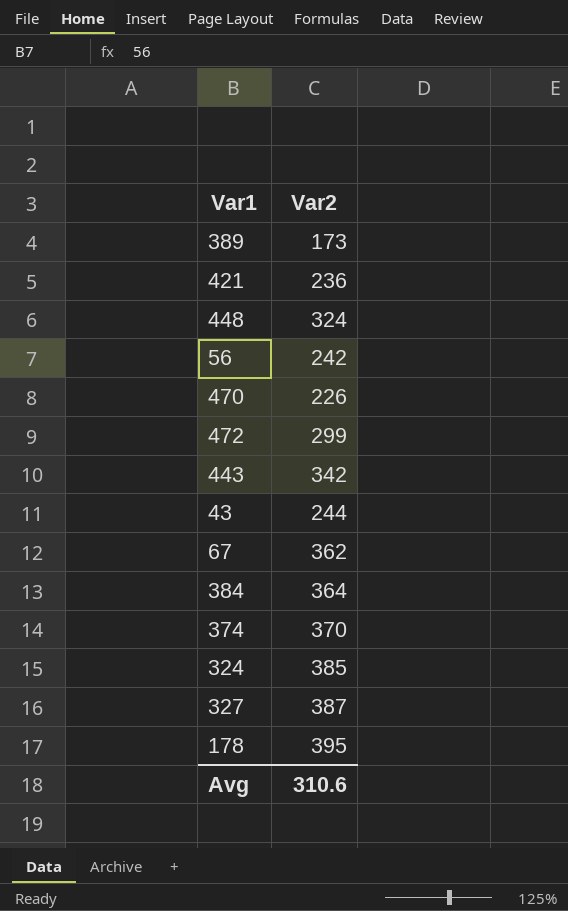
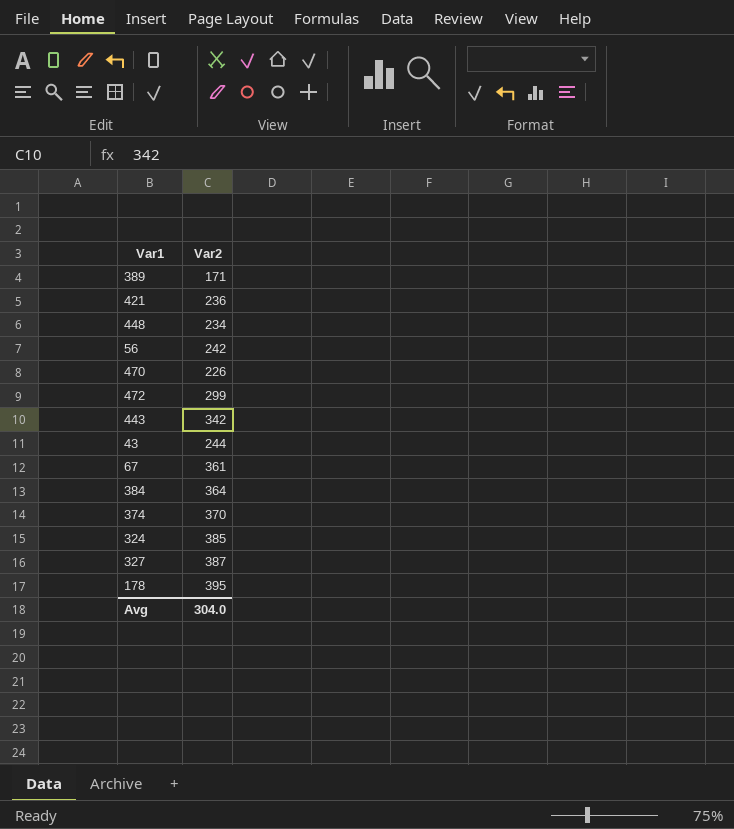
389 | Var2: 173 -> 171
448 | Var2: 324 -> 234
67 | Var2: 362 -> 361
Avg | Var2: 310.6 -> 304.0

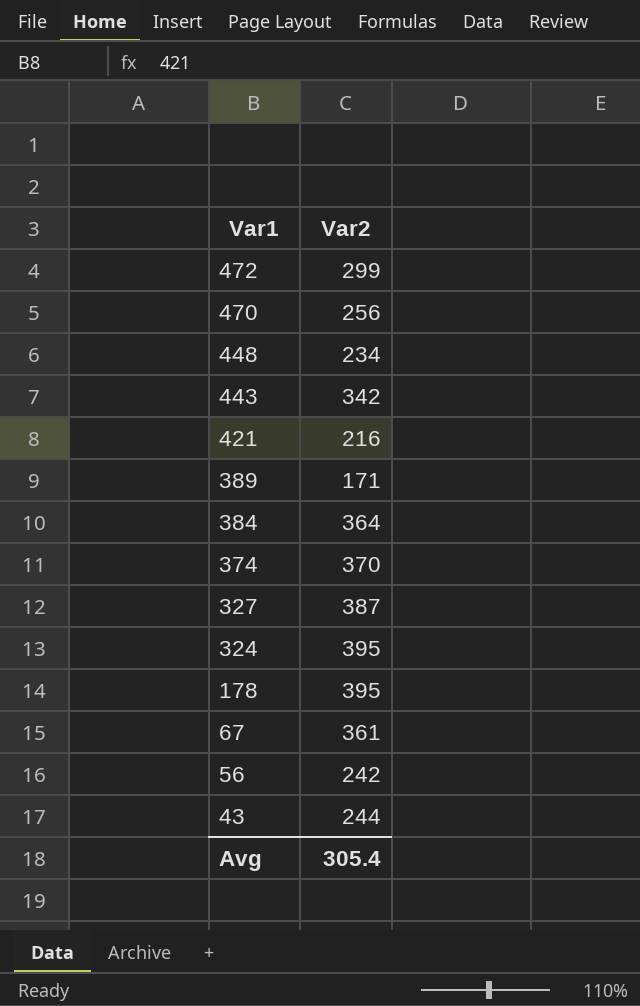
row order: none -> Var1 descending
470 | Var2: 226 -> 256
421 | Var2: 236 -> 216
324 | Var2: 385 -> 395
Avg | Var2: 304.0 -> 305.4

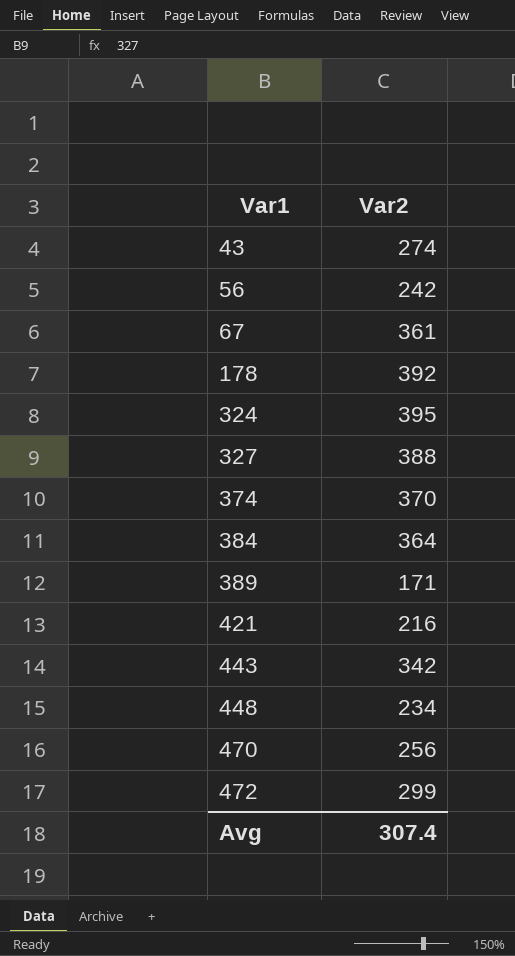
row order: Var1 descending -> Var1 ascending
43 | Var2: 244 -> 274
178 | Var2: 395 -> 392
327 | Var2: 387 -> 388
Avg | Var2: 305.4 -> 307.4

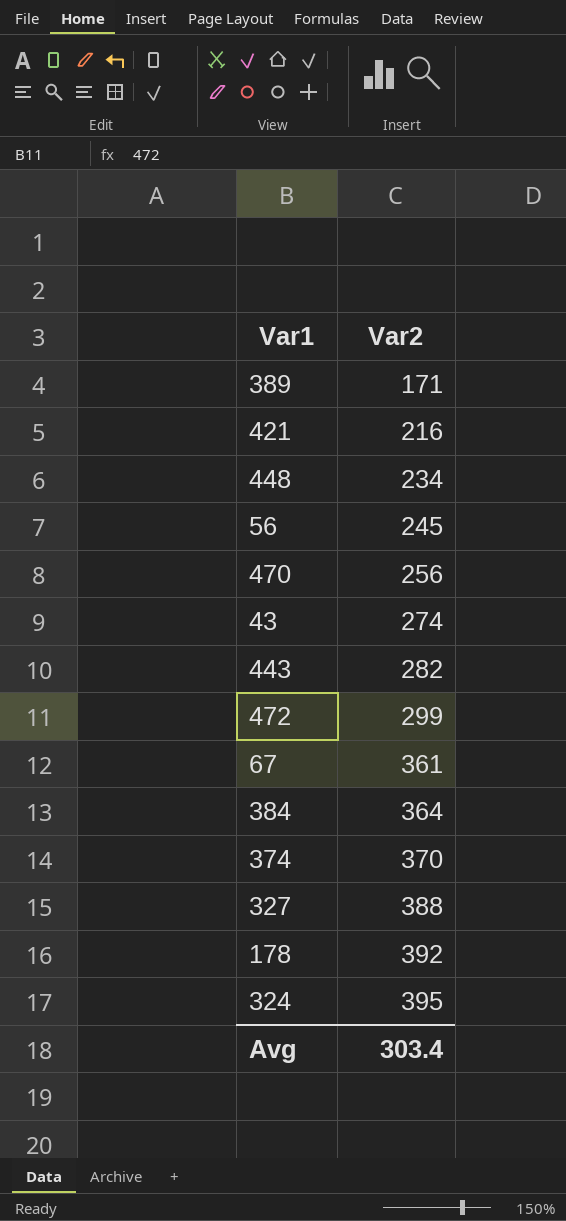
row order: Var1 ascending -> Var2 ascending
56 | Var2: 242 -> 245
443 | Var2: 342 -> 282
Avg | Var2: 307.4 -> 303.4

